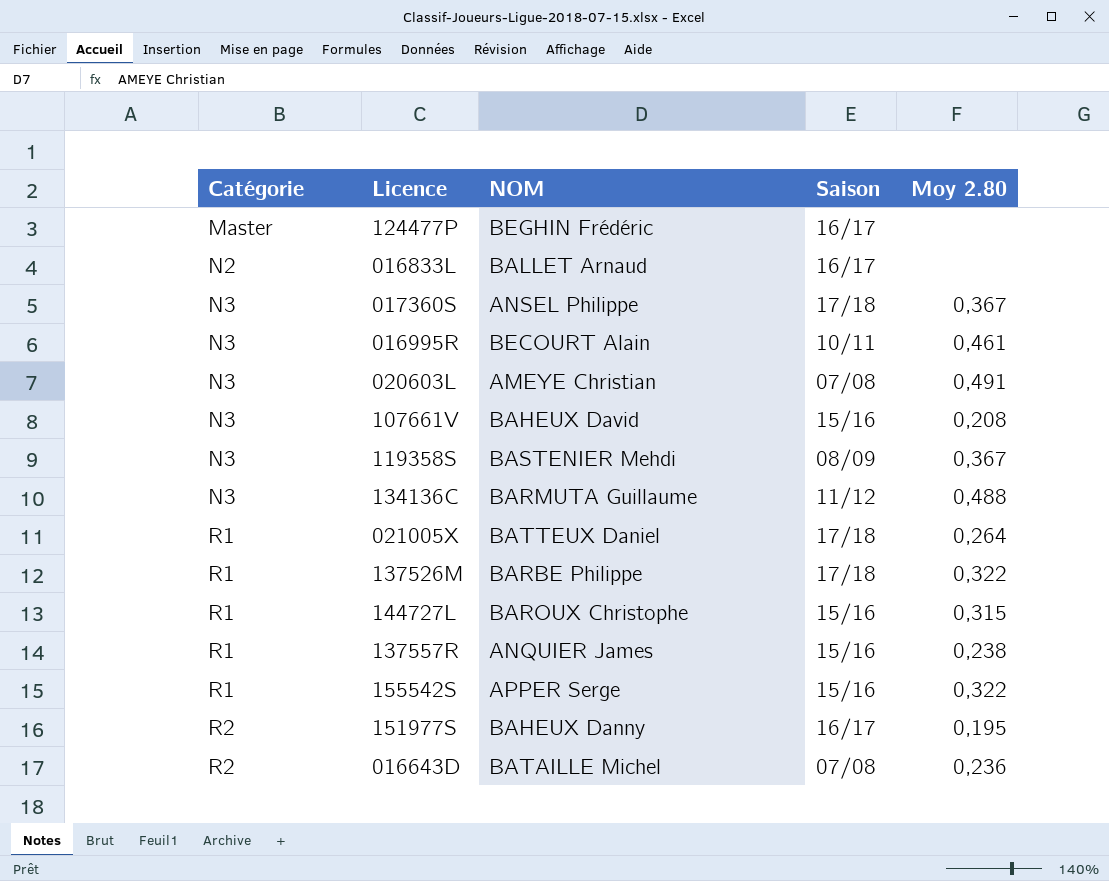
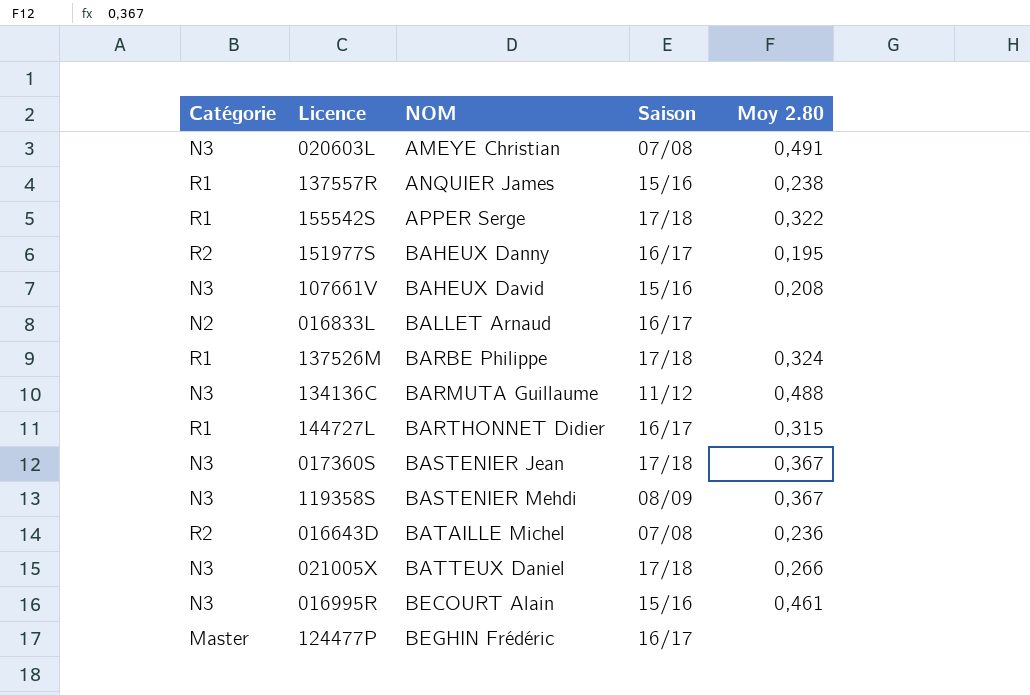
row order: Catégorie ascending -> NOM ascending
155542S | Saison: 15/16 -> 17/18
137526M | Moy 2.80: 0,322 -> 0,324
144727L | NOM: BAROUX Christophe -> BARTHONNET Didier
144727L | Saison: 15/16 -> 16/17
017360S | NOM: ANSEL Philippe -> BASTENIER Jean
021005X | Catégorie: R1 -> N3
021005X | Moy 2.80: 0,264 -> 0,266
016995R | Saison: 10/11 -> 15/16

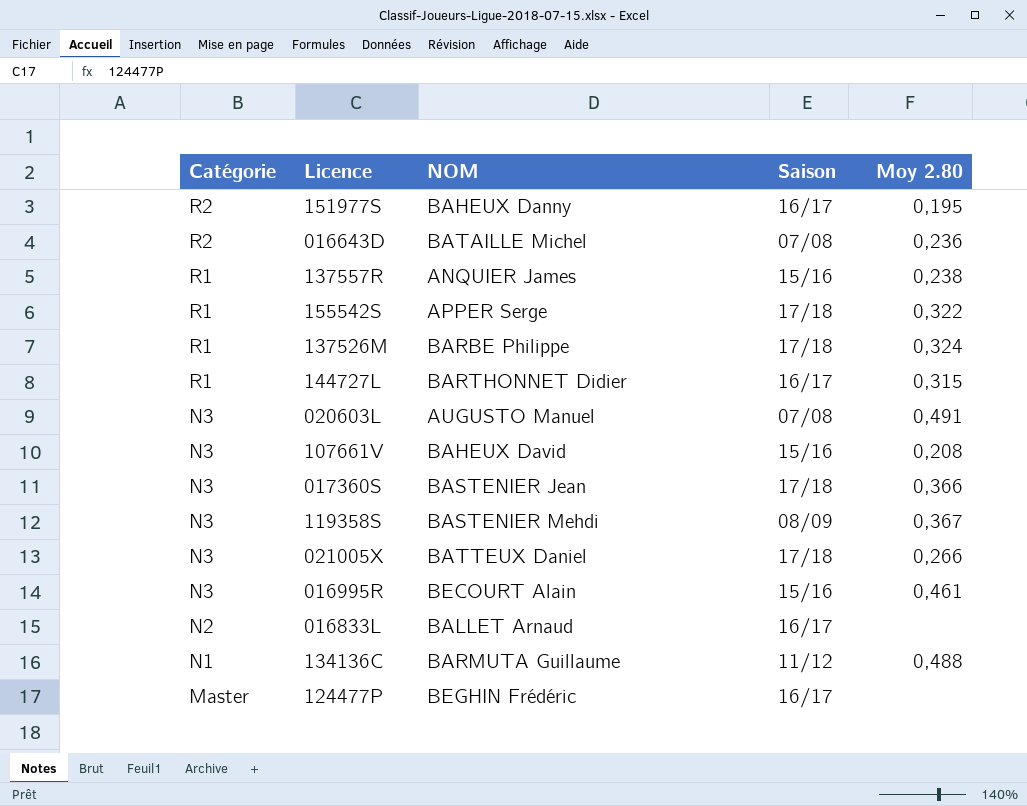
row order: NOM ascending -> Catégorie descending
020603L | NOM: AMEYE Christian -> AUGUSTO Manuel
017360S | Moy 2.80: 0,367 -> 0,366
134136C | Catégorie: N3 -> N1

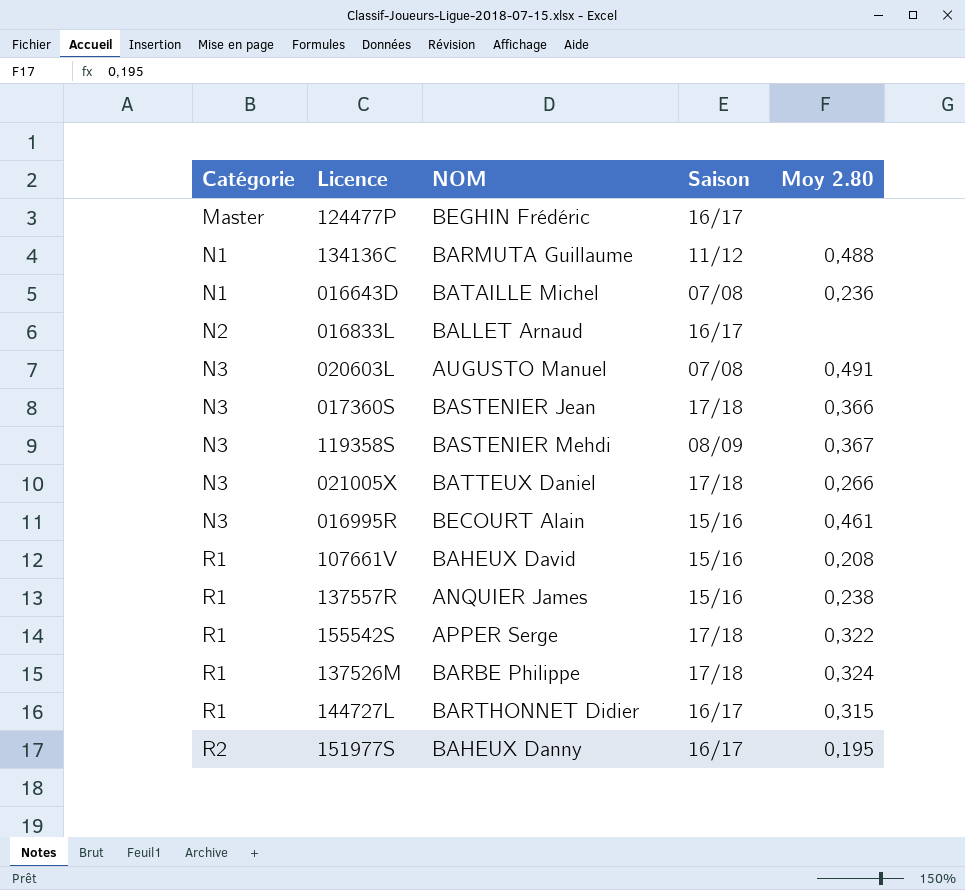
row order: Catégorie descending -> Catégorie ascending
016643D | Catégorie: R2 -> N1
107661V | Catégorie: N3 -> R1

